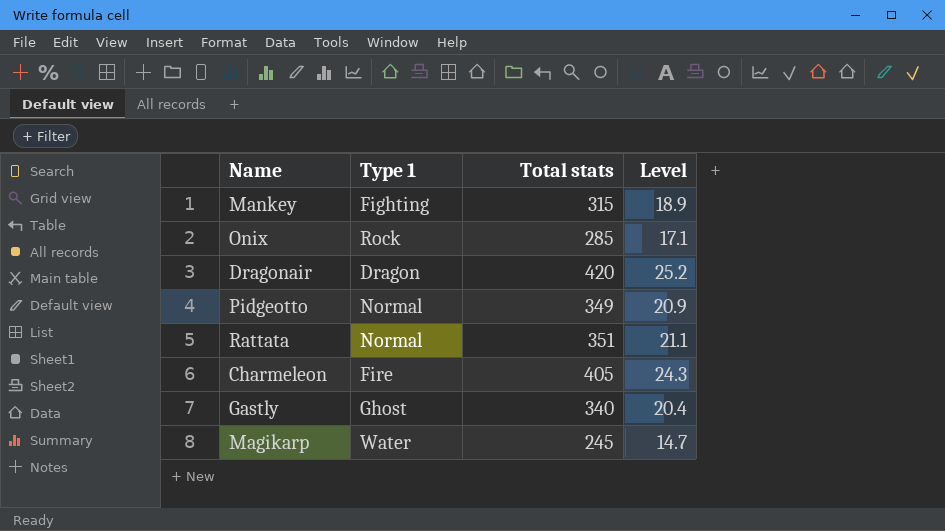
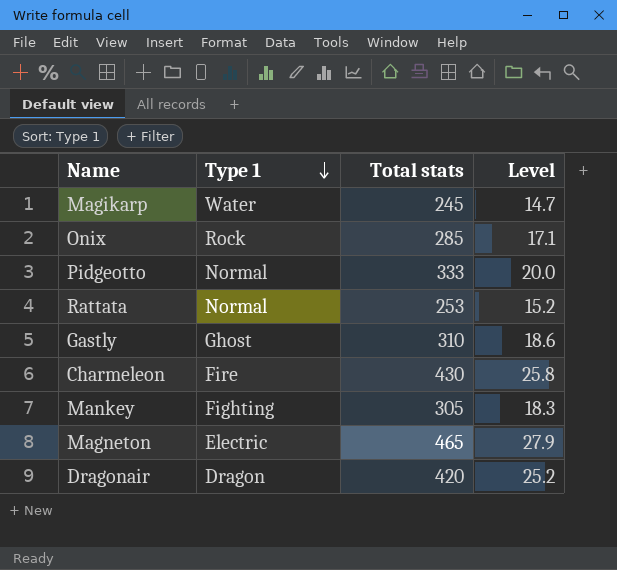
row order: none -> Type 1 descending
Pidgeotto | Total stats: 349 -> 333
Pidgeotto | Level: 20.9 -> 20.0
Rattata | Total stats: 351 -> 253
Rattata | Level: 21.1 -> 15.2
Gastly | Total stats: 340 -> 310
Gastly | Level: 20.4 -> 18.6
Charmeleon | Total stats: 405 -> 430
Charmeleon | Level: 24.3 -> 25.8
Mankey | Total stats: 315 -> 305
Mankey | Level: 18.9 -> 18.3
row Magneton: none -> Electric | 465 | 27.9

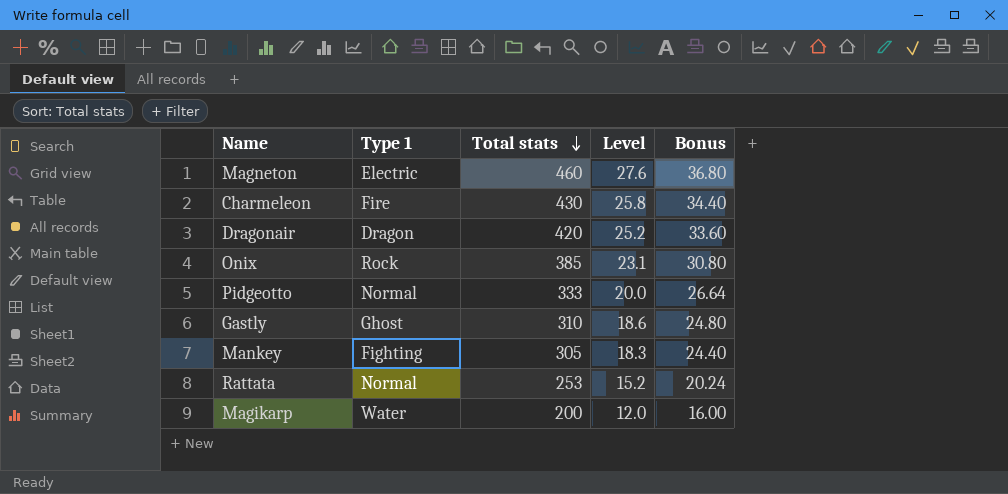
row order: Type 1 descending -> Total stats descending
column Bonus | formula: none -> [Total stats] * 0.08
Magneton | Total stats: 465 -> 460
Magneton | Level: 27.9 -> 27.6
Onix | Total stats: 285 -> 385
Onix | Level: 17.1 -> 23.1
Magikarp | Total stats: 245 -> 200
Magikarp | Level: 14.7 -> 12.0

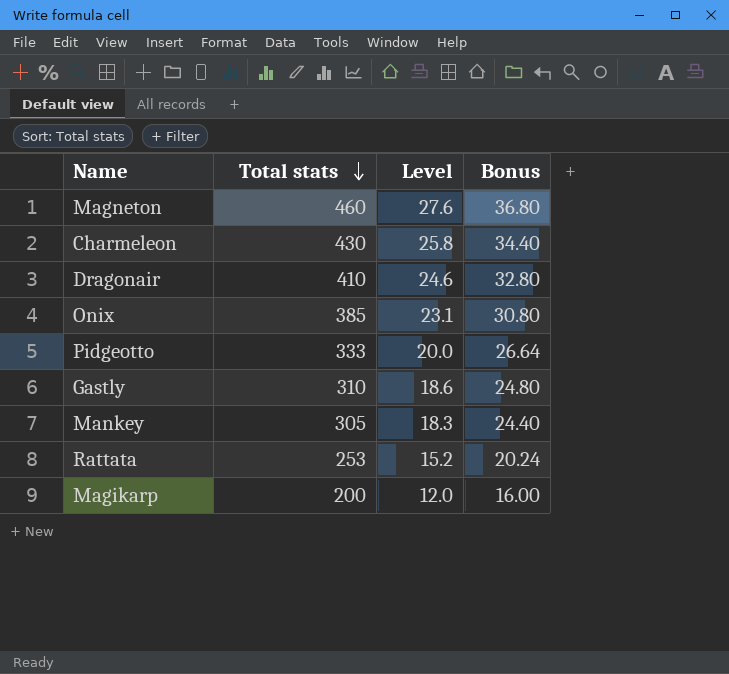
column Type 1 | position: 2 -> none
Dragonair | Total stats: 420 -> 410
Dragonair | Level: 25.2 -> 24.6
Dragonair | Bonus: 33.60 -> 32.80

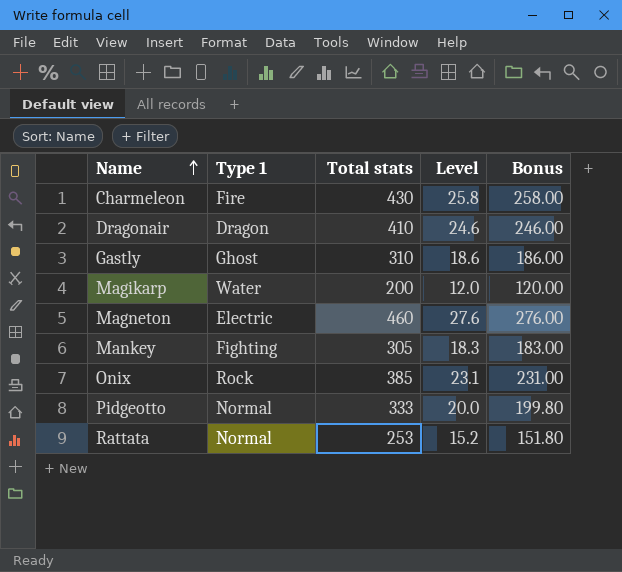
row order: Total stats descending -> Name ascending
column Type 1 | position: none -> 2
column Bonus | formula: [Total stats] * 0.08 -> [Total stats] * 0.6

